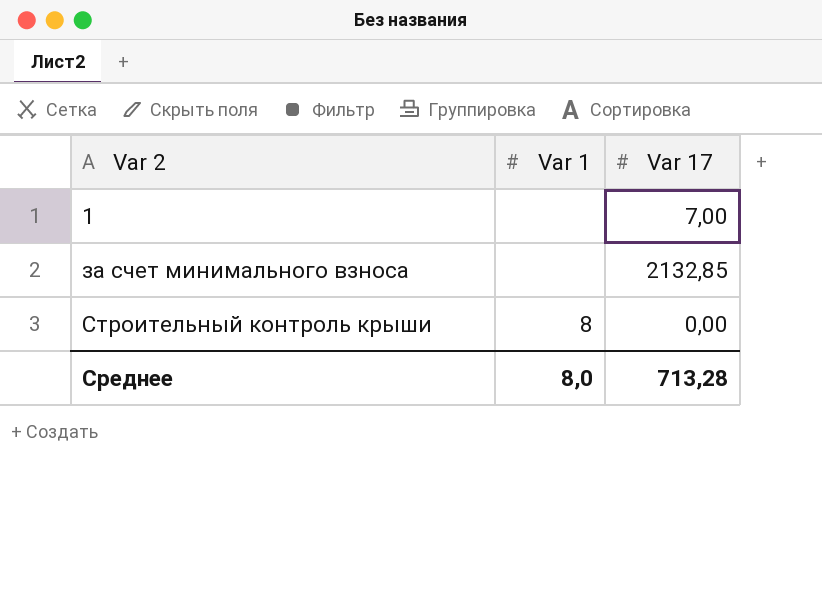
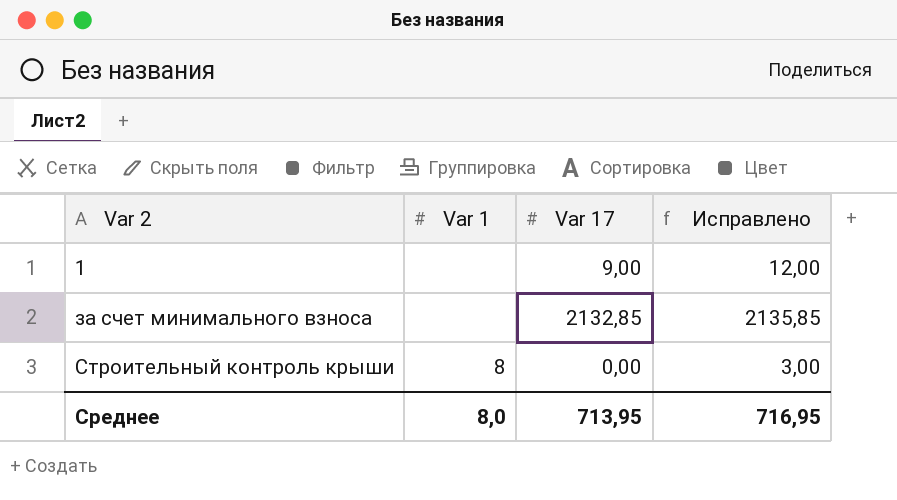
column Исправлено | formula: none -> [Var 17] + 3
1 | Var 17: 7,00 -> 9,00
Среднее | Var 17: 713,28 -> 713,95

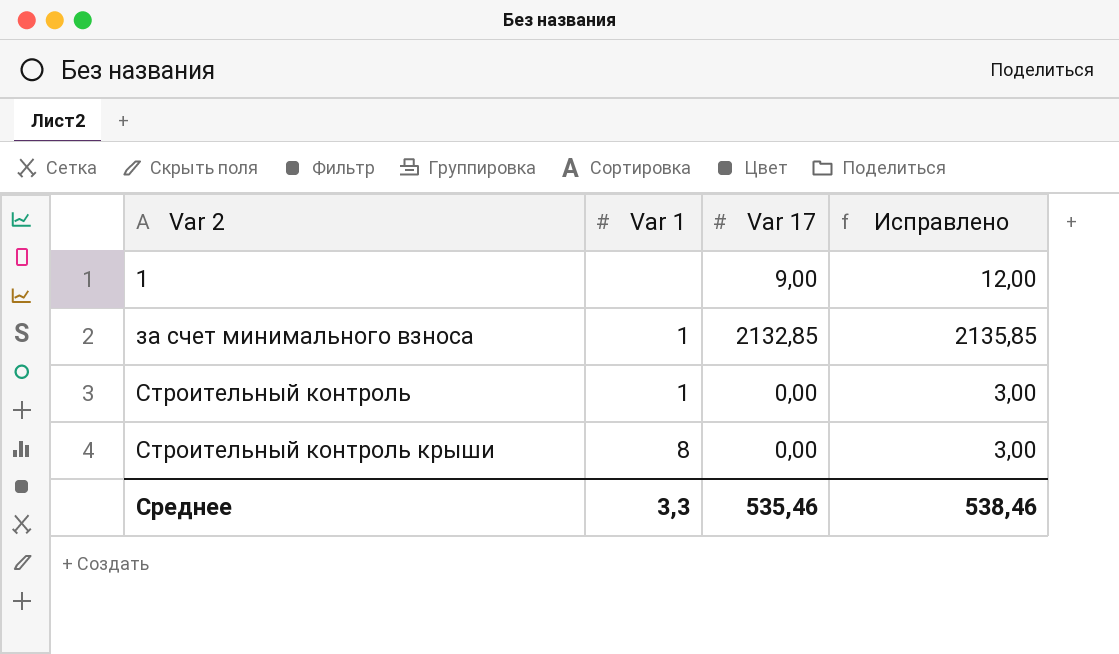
за счет минимального взноса | Var 1: none -> 1
row Строительный контроль: none -> 1 | 0,00 | 3,00
Среднее | Var 1: 8,0 -> 3,3
Среднее | Var 17: 713,95 -> 535,46
Среднее | Исправлено: 716,95 -> 538,46

